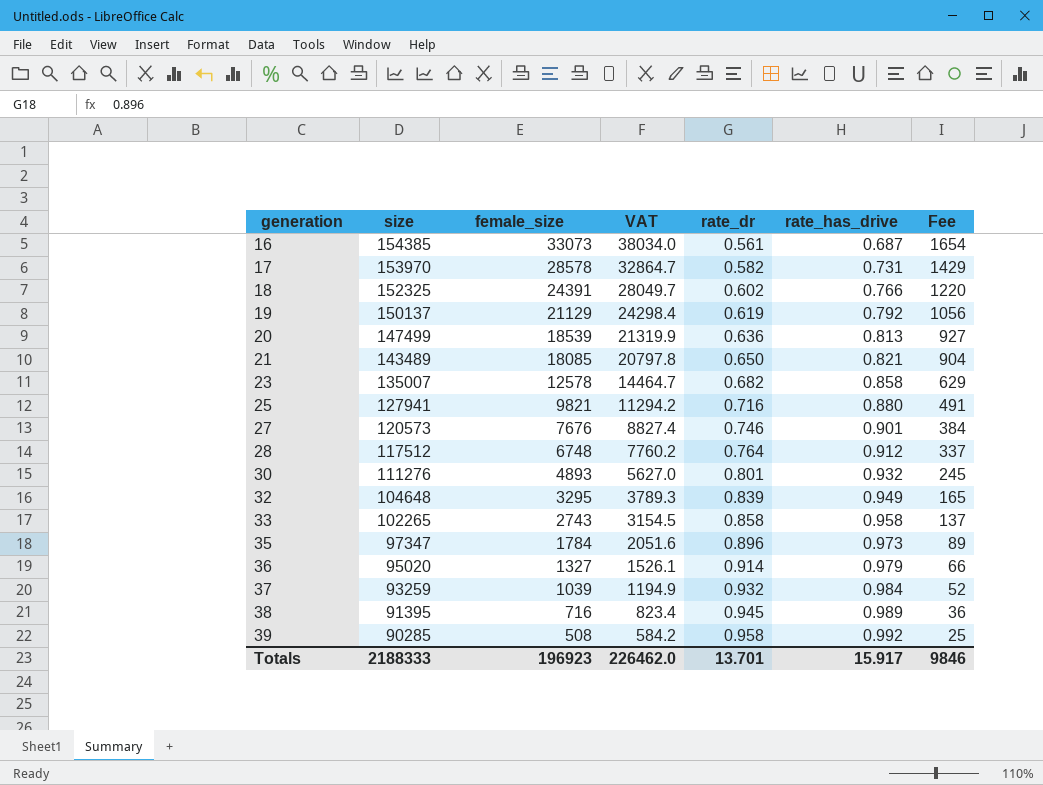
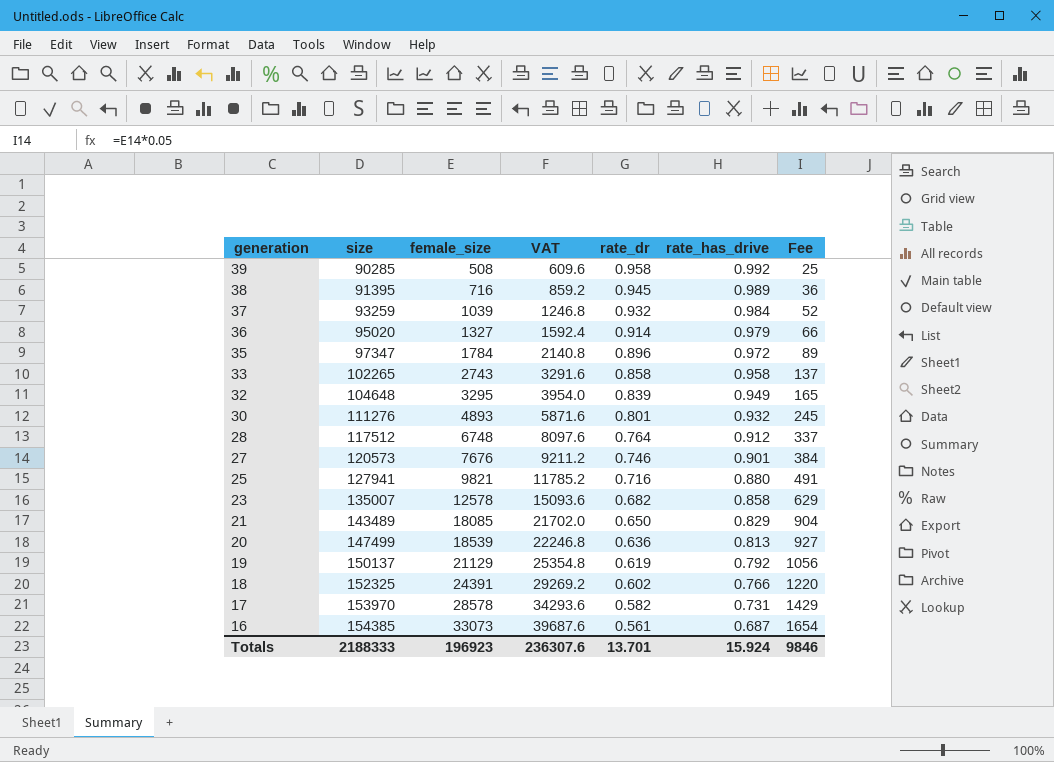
row order: generation ascending -> generation descending
column VAT | formula: [female_size] * 1.15 -> [female_size] * 1.2
35 | rate_has_drive: 0.973 -> 0.972
21 | rate_has_drive: 0.821 -> 0.829
Totals | VAT: 226462.0 -> 236307.6
Totals | rate_has_drive: 15.917 -> 15.924

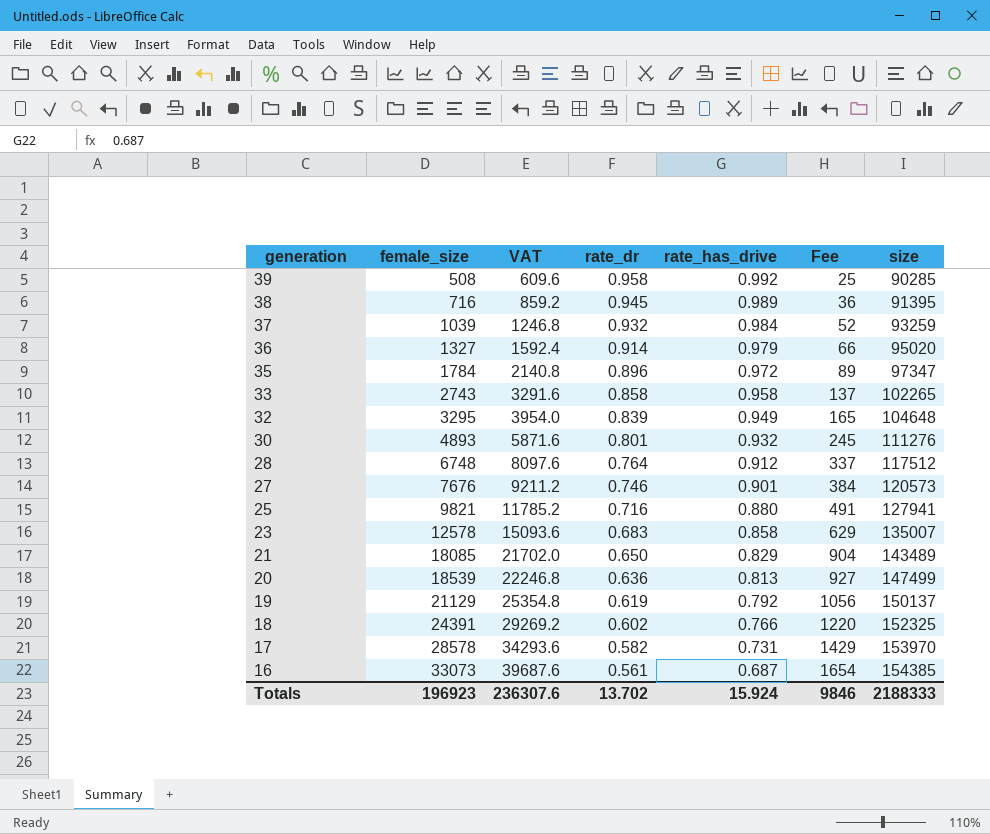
column size | position: 2 -> 7
23 | rate_dr: 0.682 -> 0.683
Totals | rate_dr: 13.701 -> 13.702

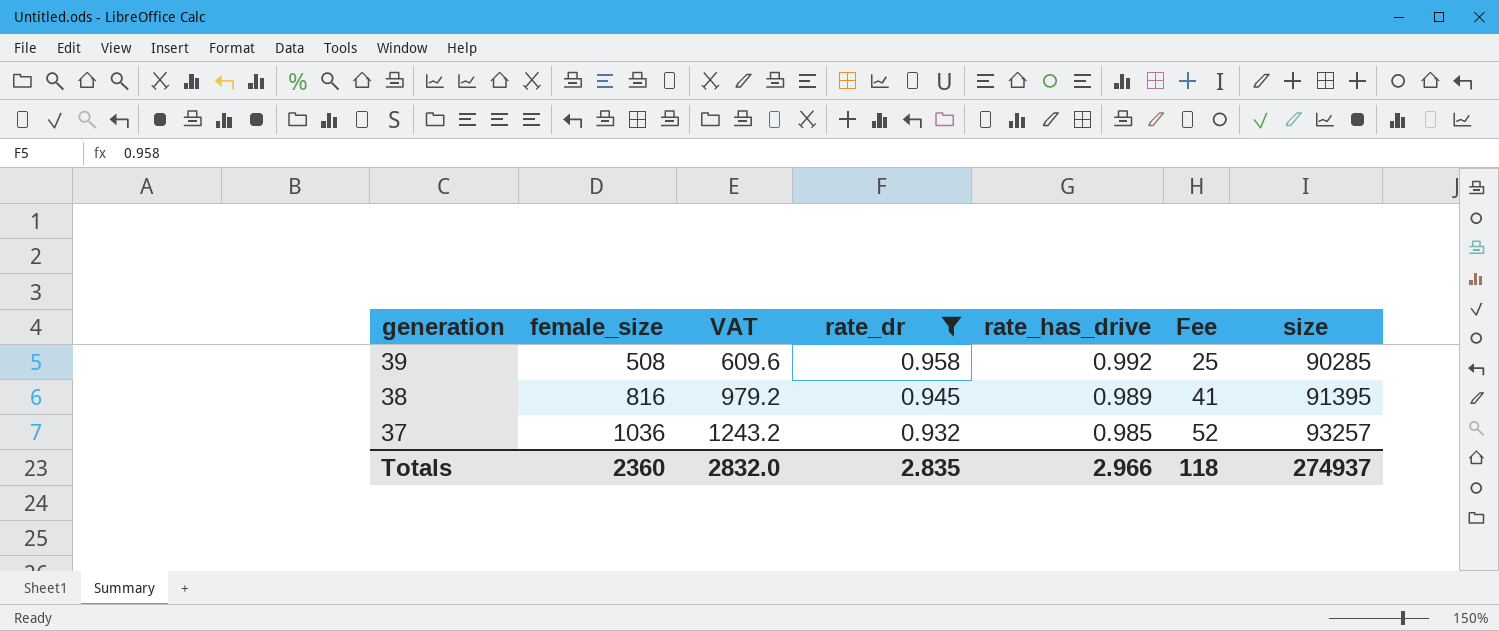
filter: none -> rate_dr >= 0.932
38 | female_size: 716 -> 816
38 | VAT: 859.2 -> 979.2
38 | Fee: 36 -> 41
37 | female_size: 1039 -> 1036
37 | VAT: 1246.8 -> 1243.2
37 | rate_has_drive: 0.984 -> 0.985
37 | size: 93259 -> 93257
Totals | female_size: 196923 -> 2360
Totals | VAT: 236307.6 -> 2832.0
Totals | rate_dr: 13.702 -> 2.835
Totals | rate_has_drive: 15.924 -> 2.966
Totals | Fee: 9846 -> 118
Totals | size: 2188333 -> 274937

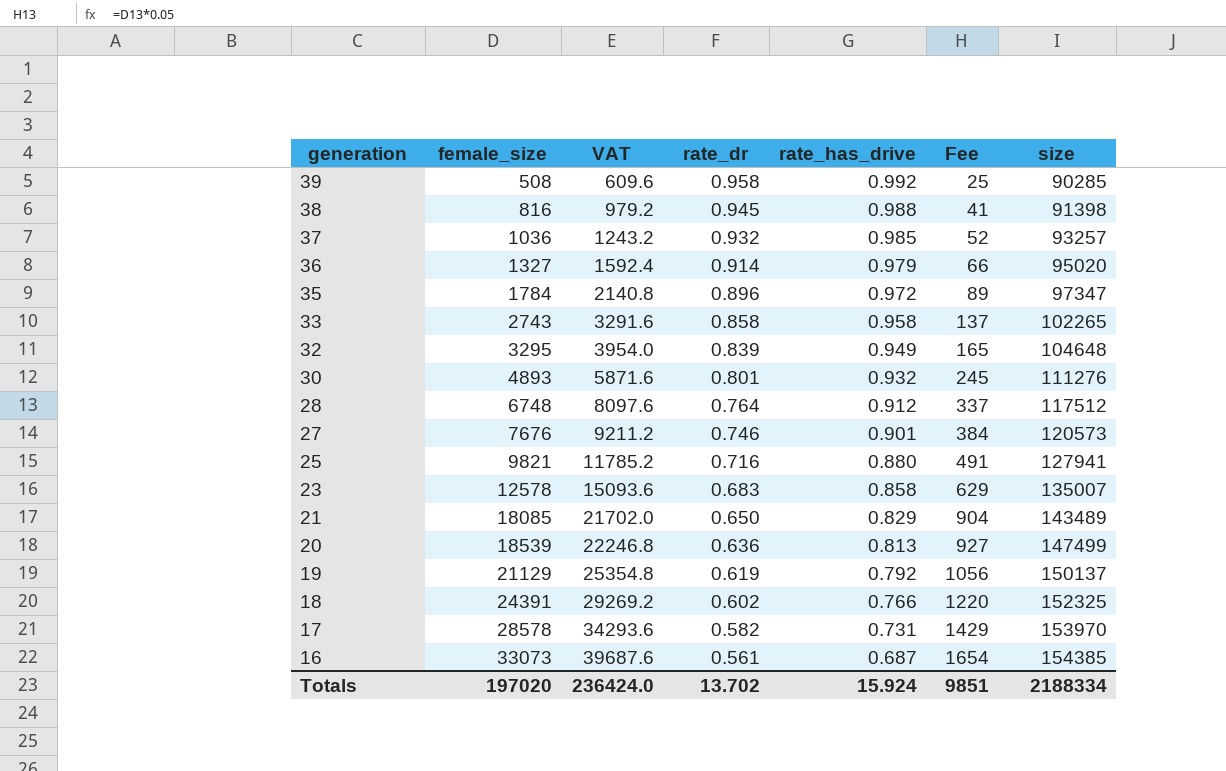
filter: rate_dr >= 0.932 -> none
38 | rate_has_drive: 0.989 -> 0.988
38 | size: 91395 -> 91398
Totals | female_size: 2360 -> 197020
Totals | VAT: 2832.0 -> 236424.0
Totals | rate_dr: 2.835 -> 13.702
Totals | rate_has_drive: 2.966 -> 15.924
Totals | Fee: 118 -> 9851
Totals | size: 274937 -> 2188334

